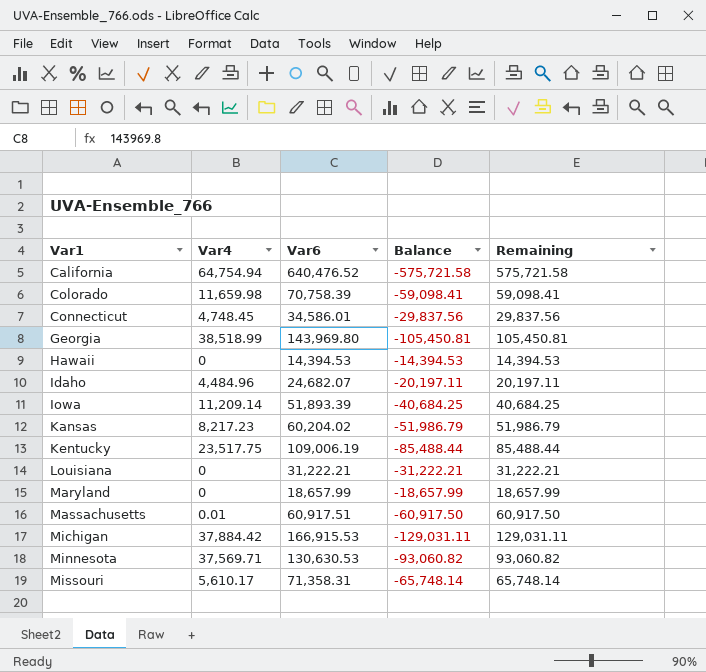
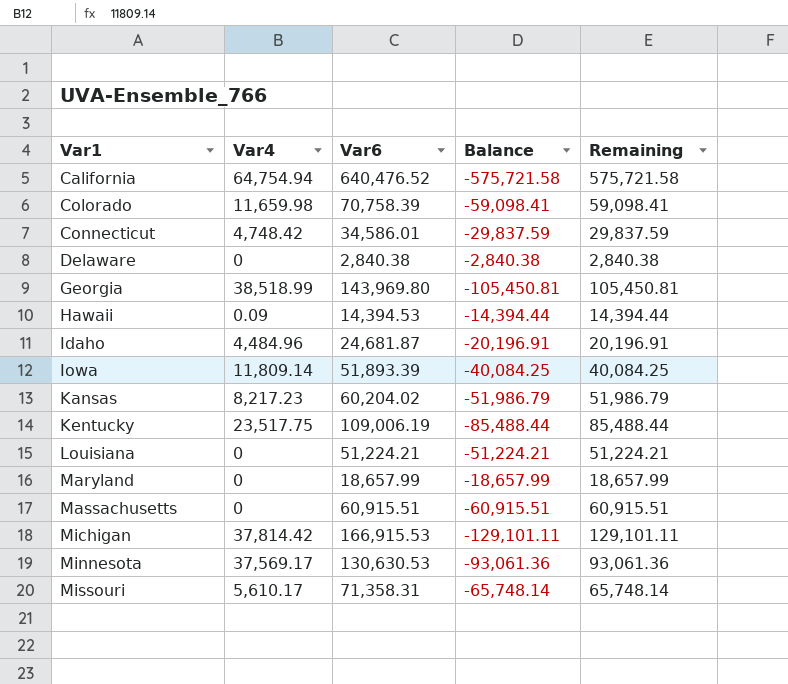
Connecticut | Var4: 4,748.45 -> 4,748.42
Connecticut | Balance: -29,837.56 -> -29,837.59
Connecticut | Remaining: 29,837.56 -> 29,837.59
row Delaware: none -> 0 | 2,840.38 | -2,840.38 | 2,840.38
Hawaii | Var4: 0 -> 0.09
Hawaii | Balance: -14,394.53 -> -14,394.44
Hawaii | Remaining: 14,394.53 -> 14,394.44
Idaho | Var6: 24,682.07 -> 24,681.87
Idaho | Balance: -20,197.11 -> -20,196.91
Idaho | Remaining: 20,197.11 -> 20,196.91
Iowa | Var4: 11,209.14 -> 11,809.14
Iowa | Balance: -40,684.25 -> -40,084.25
Iowa | Remaining: 40,684.25 -> 40,084.25
Louisiana | Var6: 31,222.21 -> 51,224.21
Louisiana | Balance: -31,222.21 -> -51,224.21
Louisiana | Remaining: 31,222.21 -> 51,224.21
Massachusetts | Var4: 0.01 -> 0
Massachusetts | Var6: 60,917.51 -> 60,915.51
Massachusetts | Balance: -60,917.50 -> -60,915.51
Massachusetts | Remaining: 60,917.50 -> 60,915.51
Michigan | Var4: 37,884.42 -> 37,814.42
Michigan | Balance: -129,031.11 -> -129,101.11
Michigan | Remaining: 129,031.11 -> 129,101.11
Minnesota | Var4: 37,569.71 -> 37,569.17
Minnesota | Balance: -93,060.82 -> -93,061.36
Minnesota | Remaining: 93,060.82 -> 93,061.36

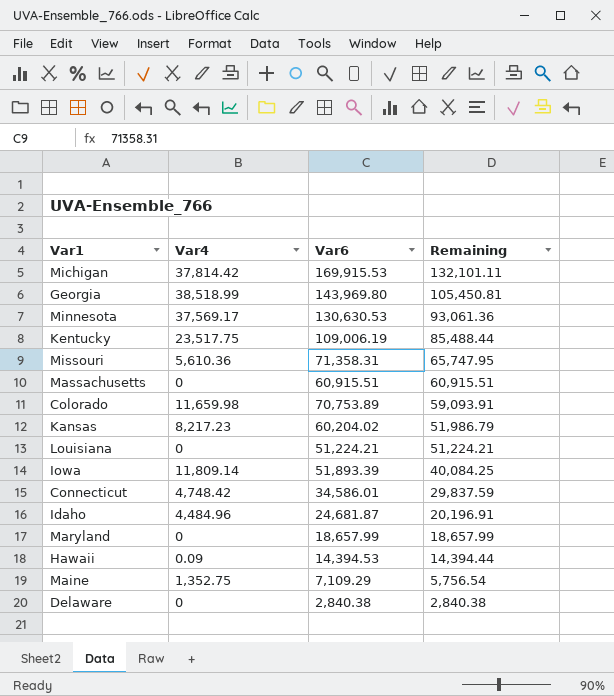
row order: Var1 ascending -> Remaining descending
column Balance | formula: [Var4] - [Var6] -> none
row California: 64,754.94 | 640,476.52 | -575,721.58 | 575,721.58 -> none
Michigan | Var6: 166,915.53 -> 169,915.53
Michigan | Remaining: 129,101.11 -> 132,101.11
Missouri | Var4: 5,610.17 -> 5,610.36
Missouri | Remaining: 65,748.14 -> 65,747.95
Colorado | Var6: 70,758.39 -> 70,753.89
Colorado | Remaining: 59,098.41 -> 59,093.91
row Maine: none -> 1,352.75 | 7,109.29 | 5,756.54

